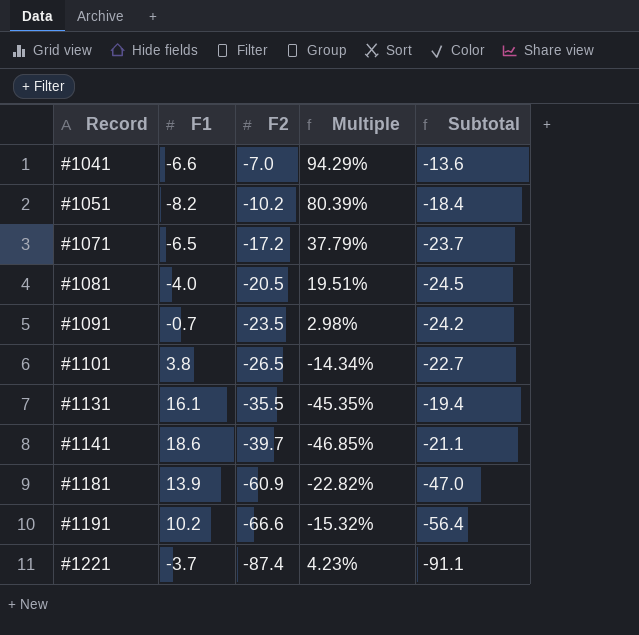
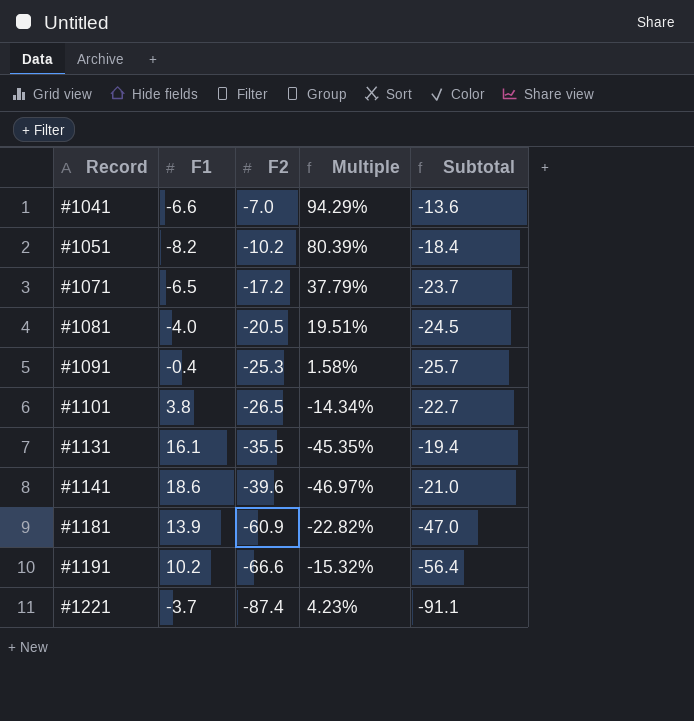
#1091 | F1: -0.7 -> -0.4
#1091 | F2: -23.5 -> -25.3
#1091 | Multiple: 2.98% -> 1.58%
#1091 | Subtotal: -24.2 -> -25.7
#1141 | F2: -39.7 -> -39.6
#1141 | Multiple: -46.85% -> -46.97%
#1141 | Subtotal: -21.1 -> -21.0

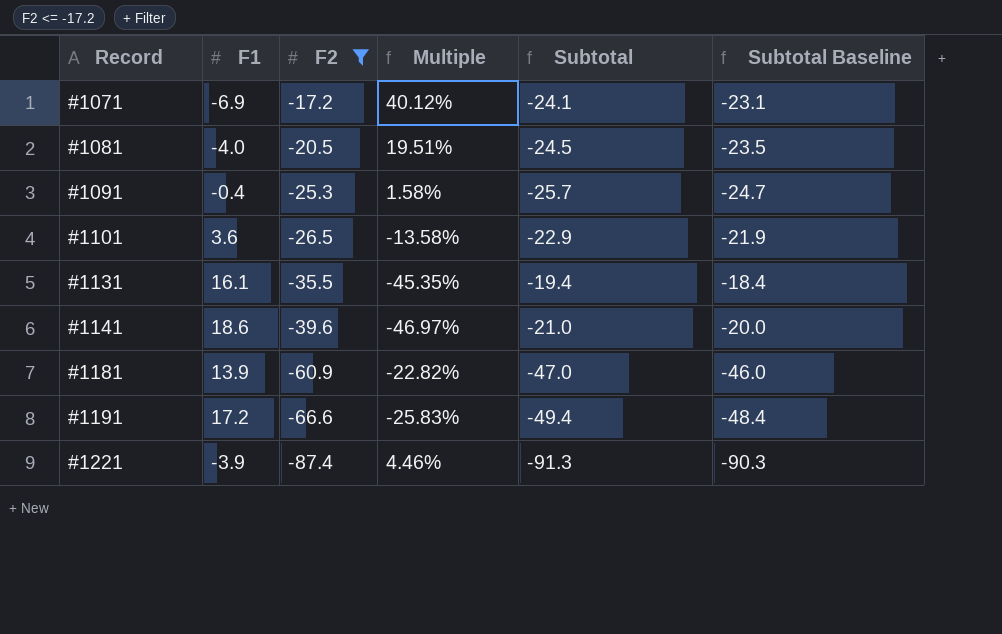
filter: none -> F2 <= -17.2
column Subtotal Baseline | formula: none -> [Subtotal] + 1
#1071 | F1: -6.5 -> -6.9
#1071 | Multiple: 37.79% -> 40.12%
#1071 | Subtotal: -23.7 -> -24.1
#1101 | F1: 3.8 -> 3.6
#1101 | Multiple: -14.34% -> -13.58%
#1101 | Subtotal: -22.7 -> -22.9
#1191 | F1: 10.2 -> 17.2
#1191 | Multiple: -15.32% -> -25.83%
#1191 | Subtotal: -56.4 -> -49.4
#1221 | F1: -3.7 -> -3.9
#1221 | Multiple: 4.23% -> 4.46%
#1221 | Subtotal: -91.1 -> -91.3

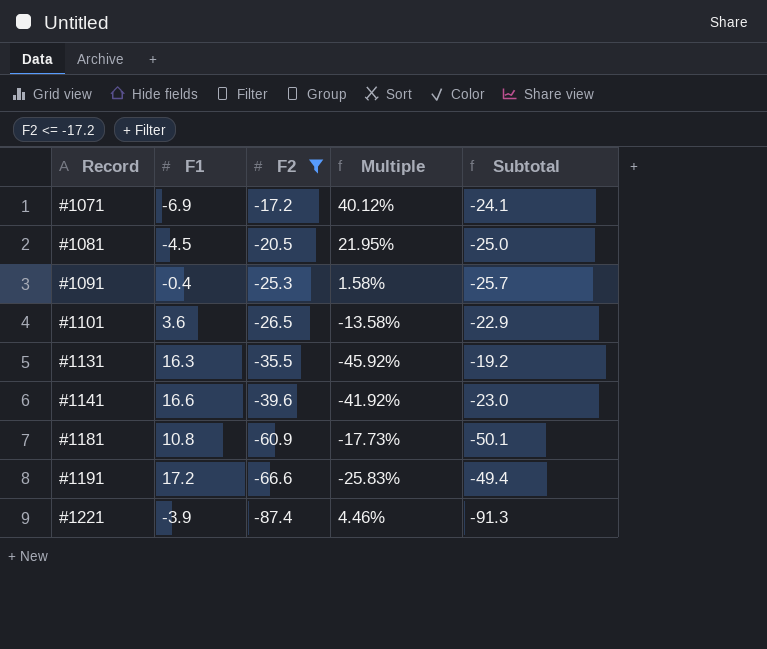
column Subtotal Baseline | formula: [Subtotal] + 1 -> none
#1081 | F1: -4.0 -> -4.5
#1081 | Multiple: 19.51% -> 21.95%
#1081 | Subtotal: -24.5 -> -25.0
#1131 | F1: 16.1 -> 16.3
#1131 | Multiple: -45.35% -> -45.92%
#1131 | Subtotal: -19.4 -> -19.2
#1141 | F1: 18.6 -> 16.6
#1141 | Multiple: -46.97% -> -41.92%
#1141 | Subtotal: -21.0 -> -23.0
#1181 | F1: 13.9 -> 10.8
#1181 | Multiple: -22.82% -> -17.73%
#1181 | Subtotal: -47.0 -> -50.1

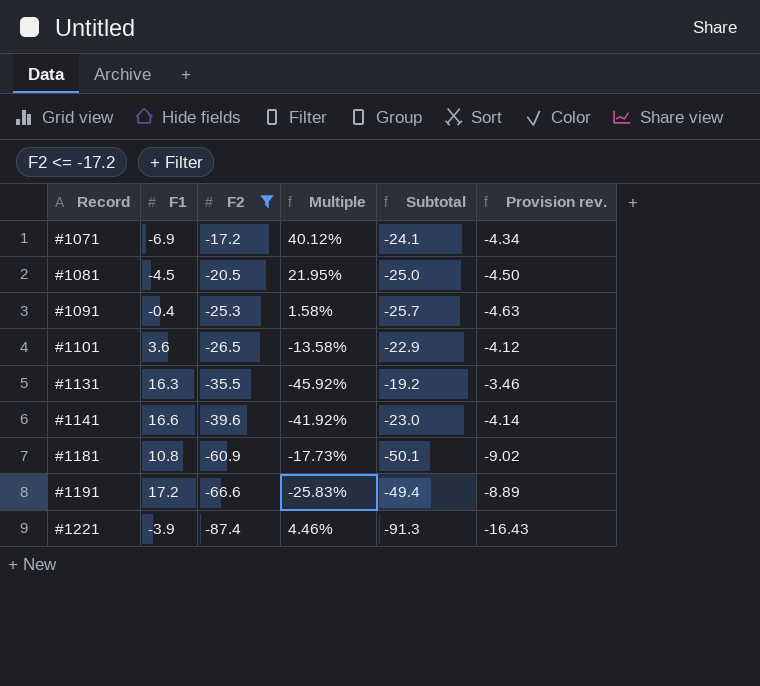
column Provision rev. | formula: none -> [Subtotal] * 0.18

